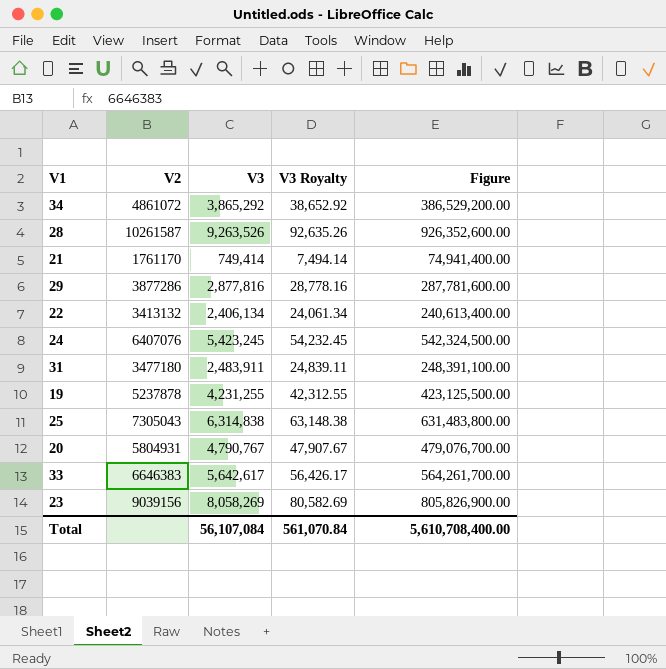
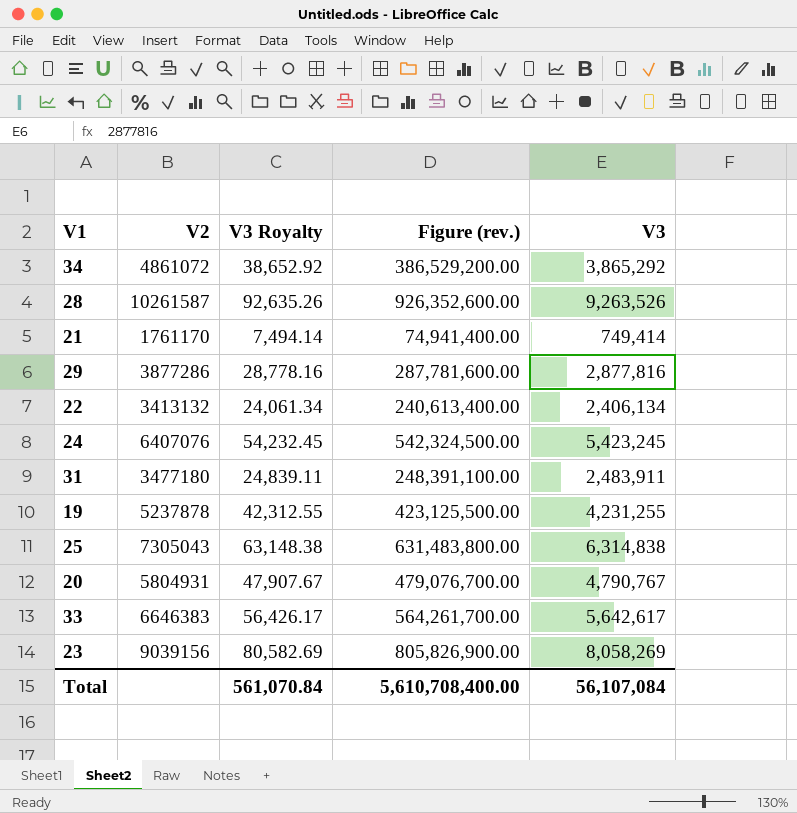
column name: Figure -> Figure (rev.)
column V3 | position: 3 -> 5

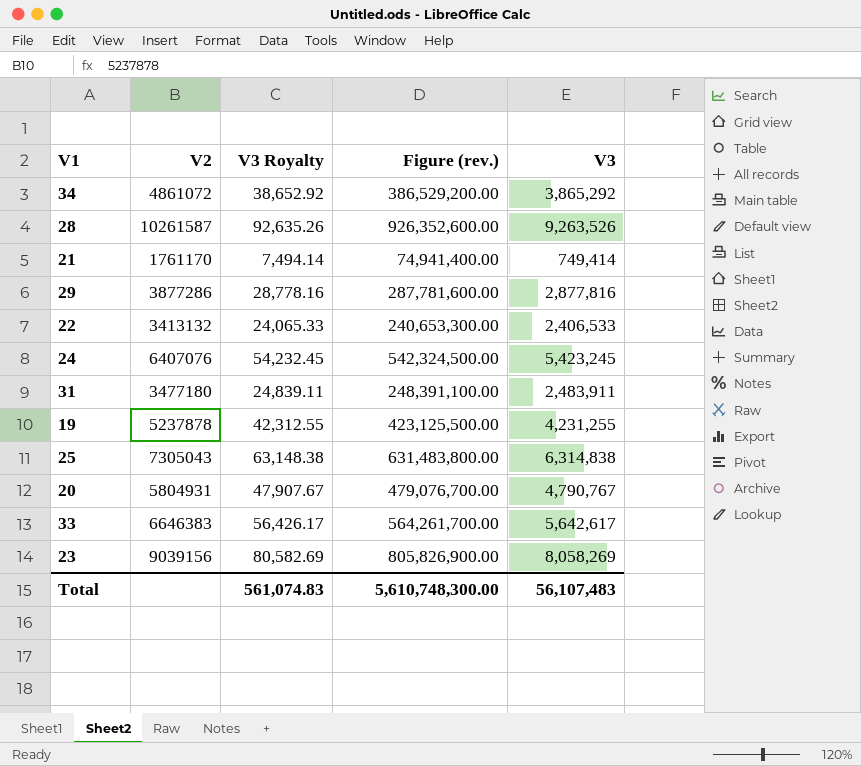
22 | V3 Royalty: 24,061.34 -> 24,065.33
22 | Figure (rev.): 240,613,400.00 -> 240,653,300.00
22 | V3: 2,406,134 -> 2,406,533
Total | V3 Royalty: 561,070.84 -> 561,074.83
Total | Figure (rev.): 5,610,708,400.00 -> 5,610,748,300.00
Total | V3: 56,107,084 -> 56,107,483

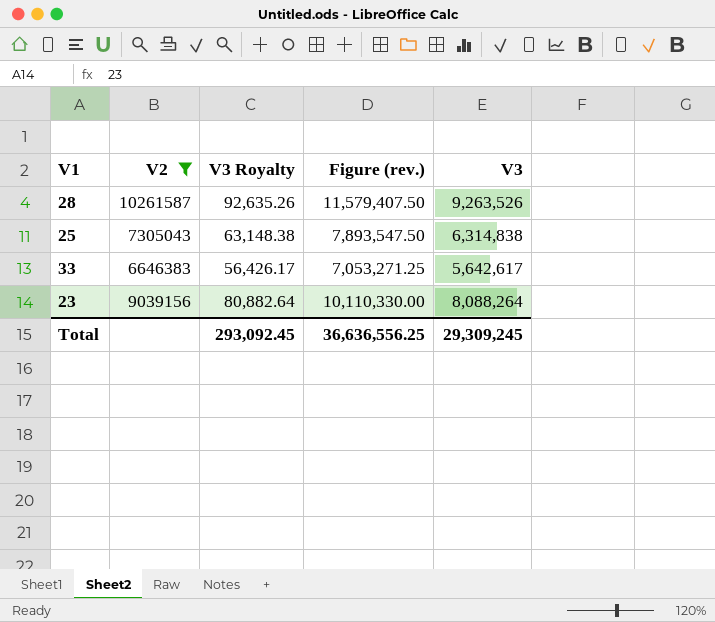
filter: none -> V2 >= 6646383
column Figure (rev.) | formula: [V3] * 100 -> [V3] * 1.25
23 | V3 Royalty: 80,582.69 -> 80,882.64
23 | V3: 8,058,269 -> 8,088,264
Total | V3 Royalty: 561,074.83 -> 293,092.45
Total | Figure (rev.): 5,610,748,300.00 -> 36,636,556.25
Total | V3: 56,107,483 -> 29,309,245

